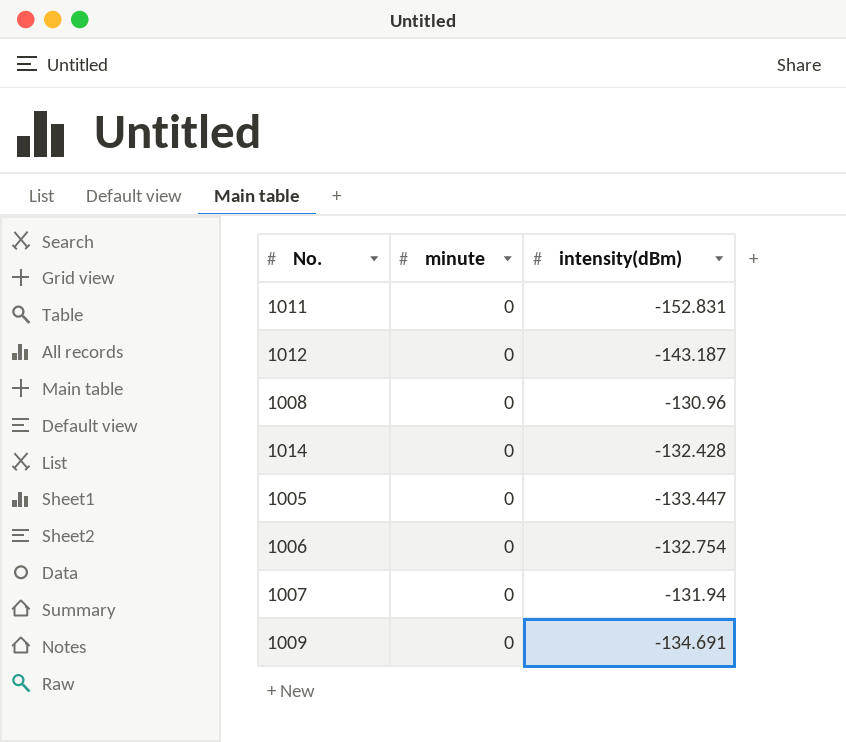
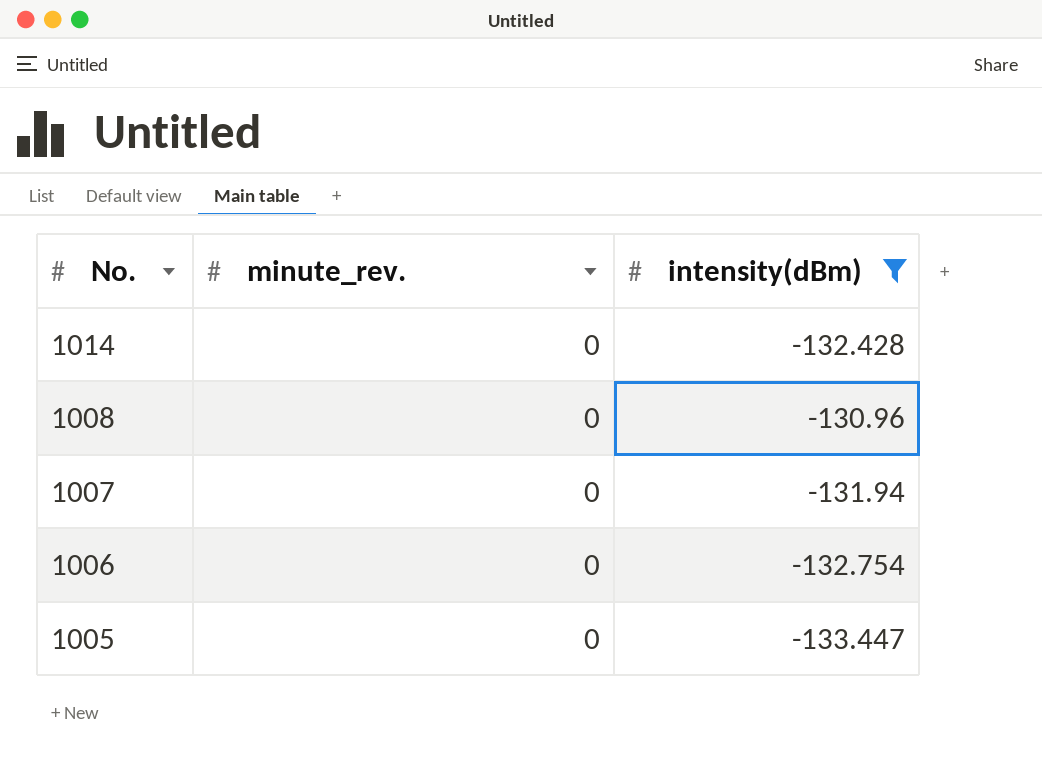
filter: none -> intensity(dBm) >= -133.447
row order: none -> No. descending
column name: minute -> minute_rev.

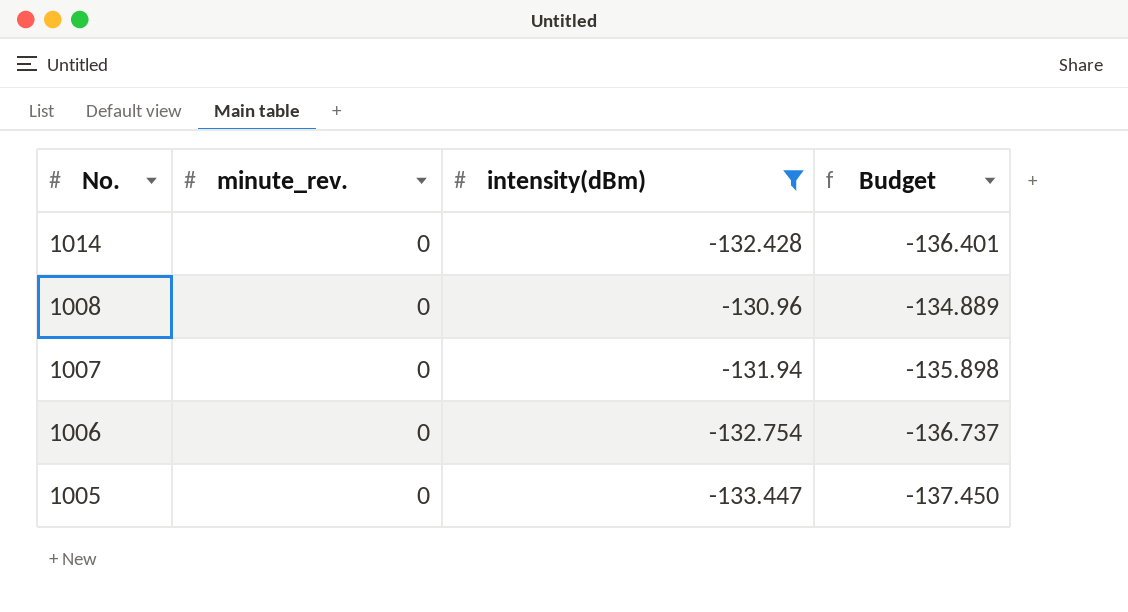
column Budget | formula: none -> [intensity(dBm)] * 1.03

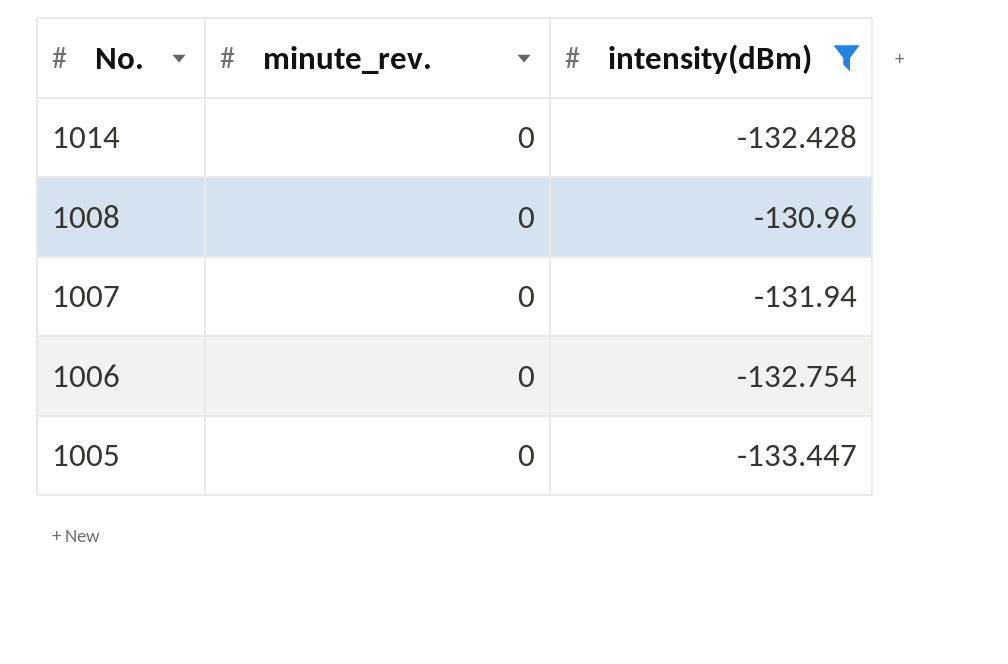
column Budget | formula: [intensity(dBm)] * 1.03 -> none

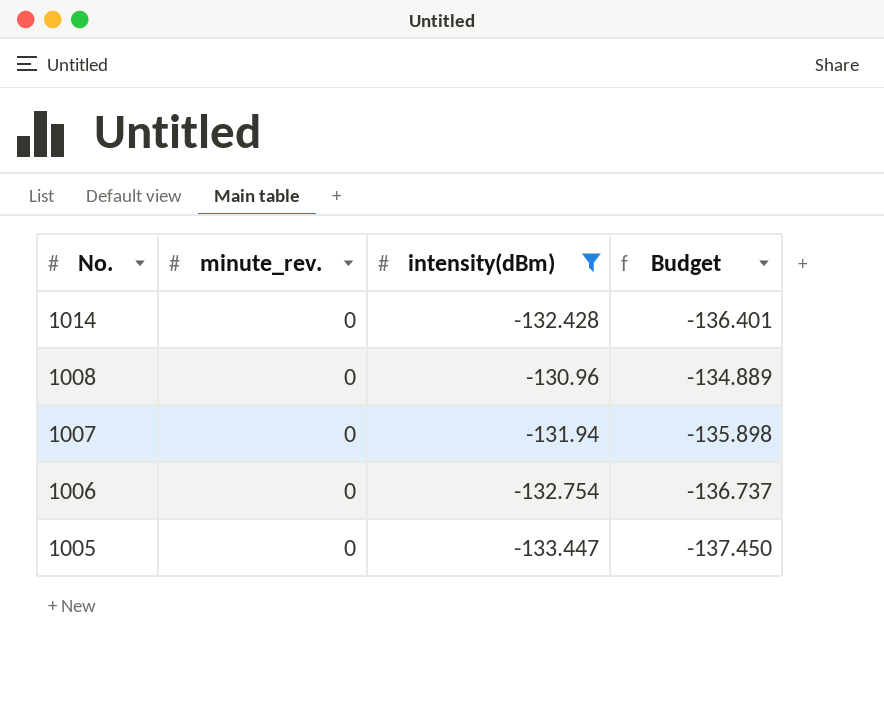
column Budget | formula: none -> [intensity(dBm)] * 1.03

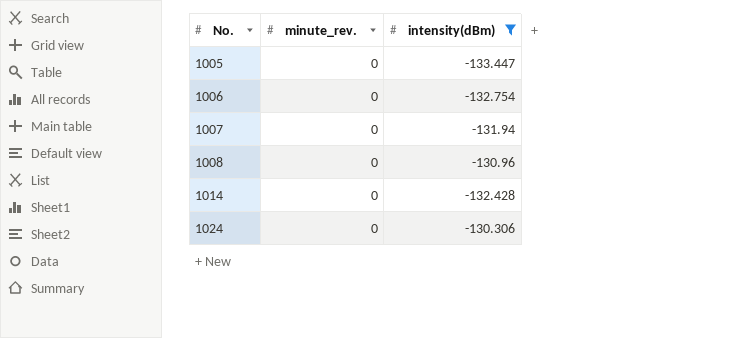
row order: No. descending -> No. ascending
column Budget | formula: [intensity(dBm)] * 1.03 -> none
row 1024: none -> 0 | -130.306

